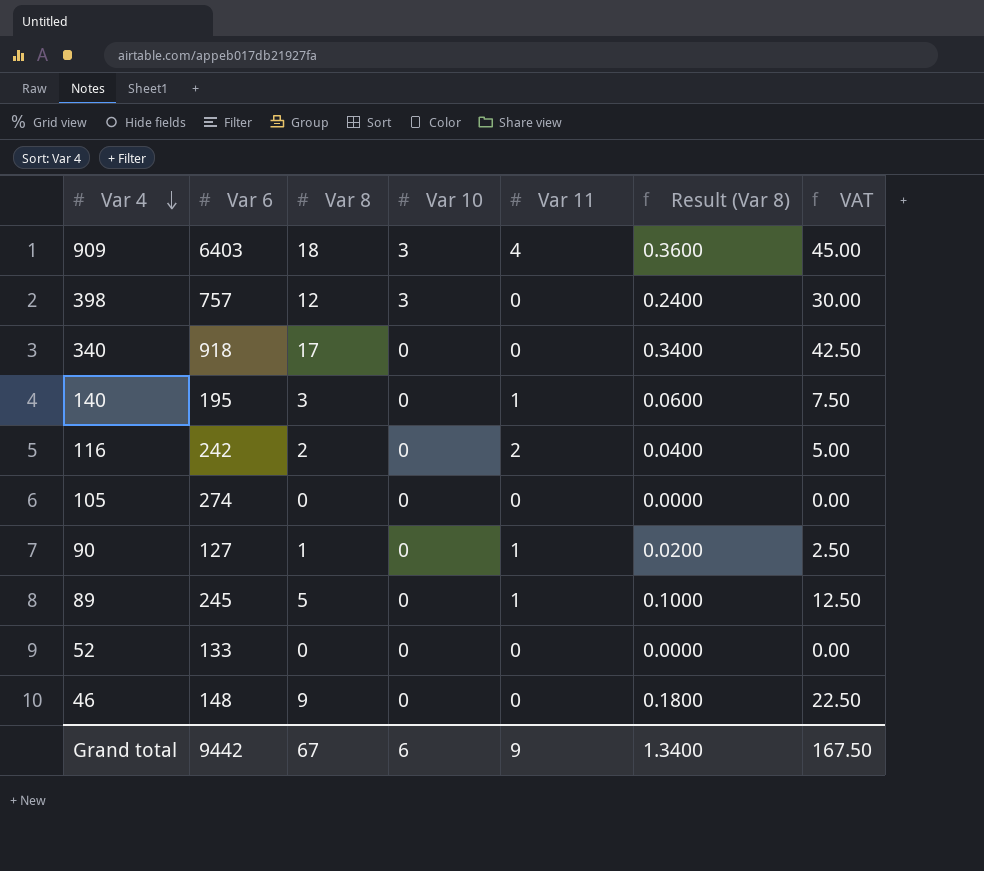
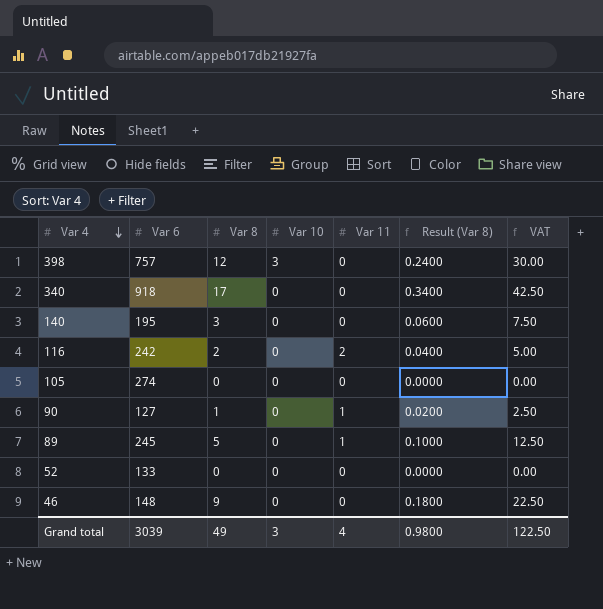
row 909: 6403 | 18 | 3 | 4 | 0.3600 | 45.00 -> none
140 | Var 11: 1 -> 0
Grand total | Var 6: 9442 -> 3039
Grand total | Var 8: 67 -> 49
Grand total | Var 10: 6 -> 3
Grand total | Var 11: 9 -> 4
Grand total | Result (Var 8): 1.3400 -> 0.9800
Grand total | VAT: 167.50 -> 122.50

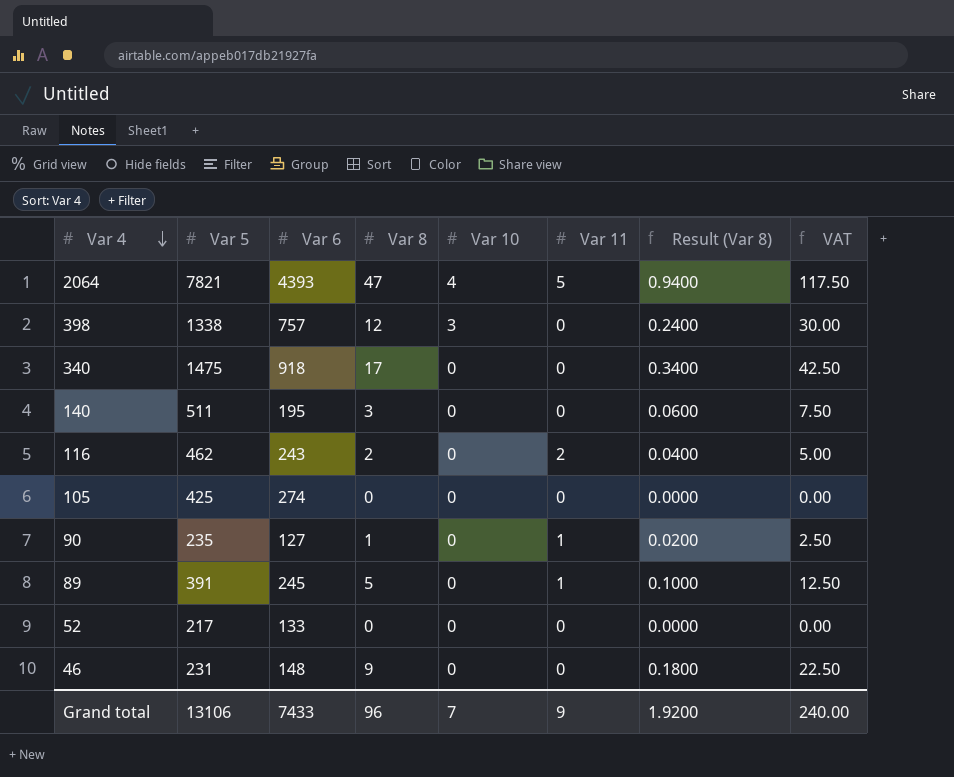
column Var 5 | position: none -> 2
row 2064: none -> 7821 | 4393 | 47 | 4 | 5 | 0.9400 | 117.50
116 | Var 6: 242 -> 243
Grand total | Var 6: 3039 -> 7433
Grand total | Var 8: 49 -> 96
Grand total | Var 10: 3 -> 7
Grand total | Var 11: 4 -> 9
Grand total | Result (Var 8): 0.9800 -> 1.9200
Grand total | VAT: 122.50 -> 240.00

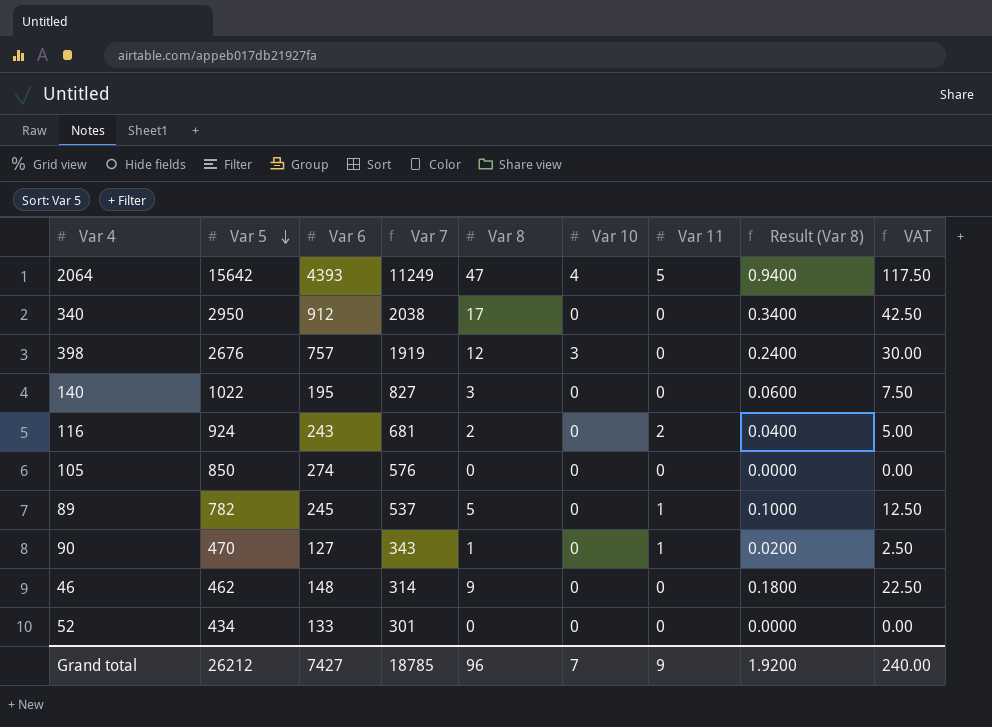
row order: Var 4 descending -> Var 5 descending
column Var 7 | formula: none -> [Var 5] - [Var 6]
2064 | Var 5: 7821 -> 15642
340 | Var 5: 1475 -> 2950
340 | Var 6: 918 -> 912
398 | Var 5: 1338 -> 2676
140 | Var 5: 511 -> 1022
116 | Var 5: 462 -> 924
105 | Var 5: 425 -> 850
89 | Var 5: 391 -> 782
90 | Var 5: 235 -> 470
46 | Var 5: 231 -> 462
52 | Var 5: 217 -> 434
Grand total | Var 5: 13106 -> 26212
Grand total | Var 6: 7433 -> 7427

